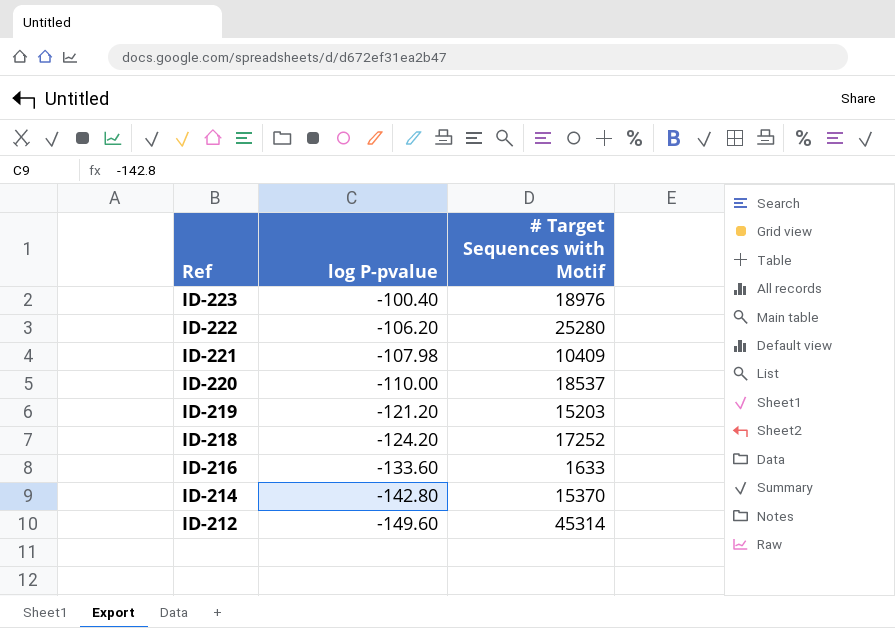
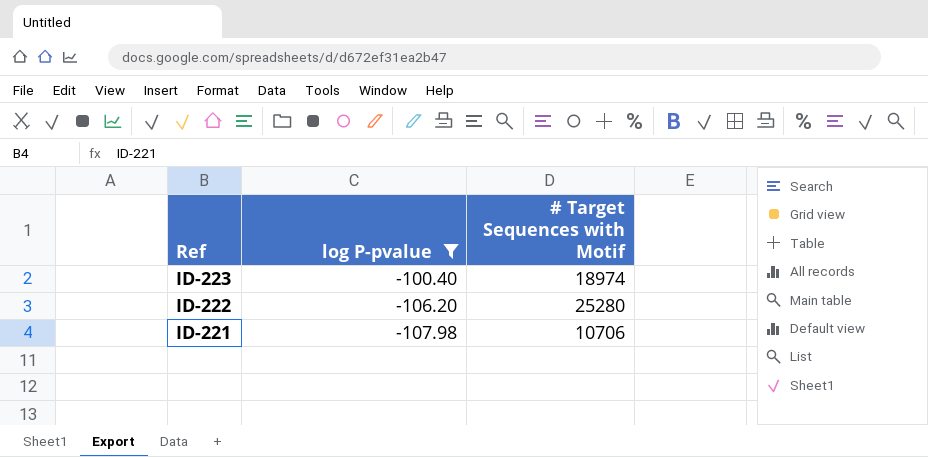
filter: none -> log P-pvalue >= -107.98
ID-223 | # Target Sequences with Motif: 18976 -> 18974
ID-221 | # Target Sequences with Motif: 10409 -> 10706

